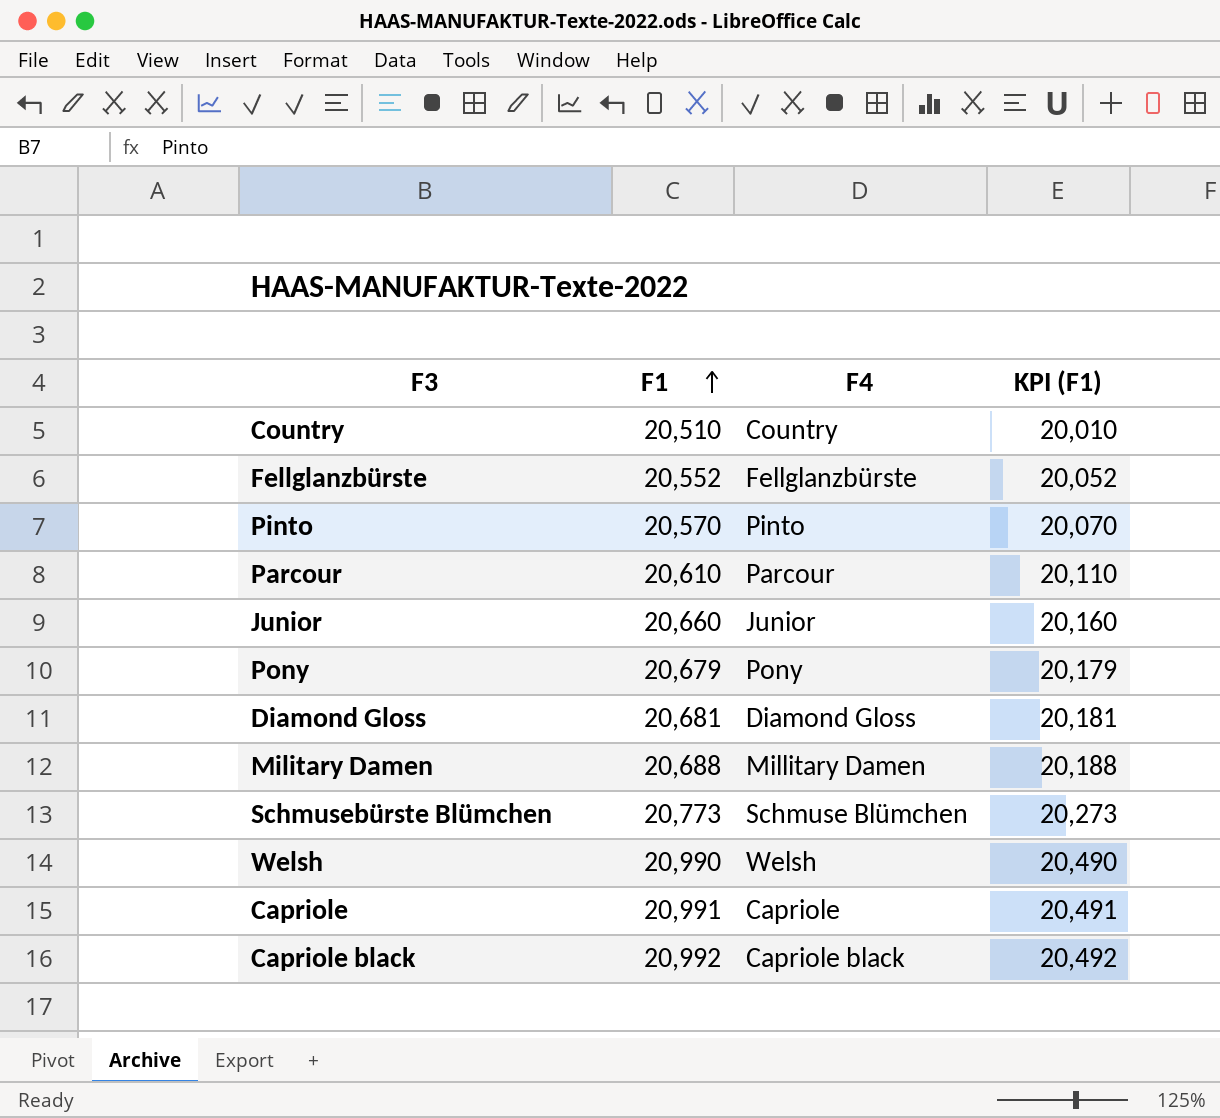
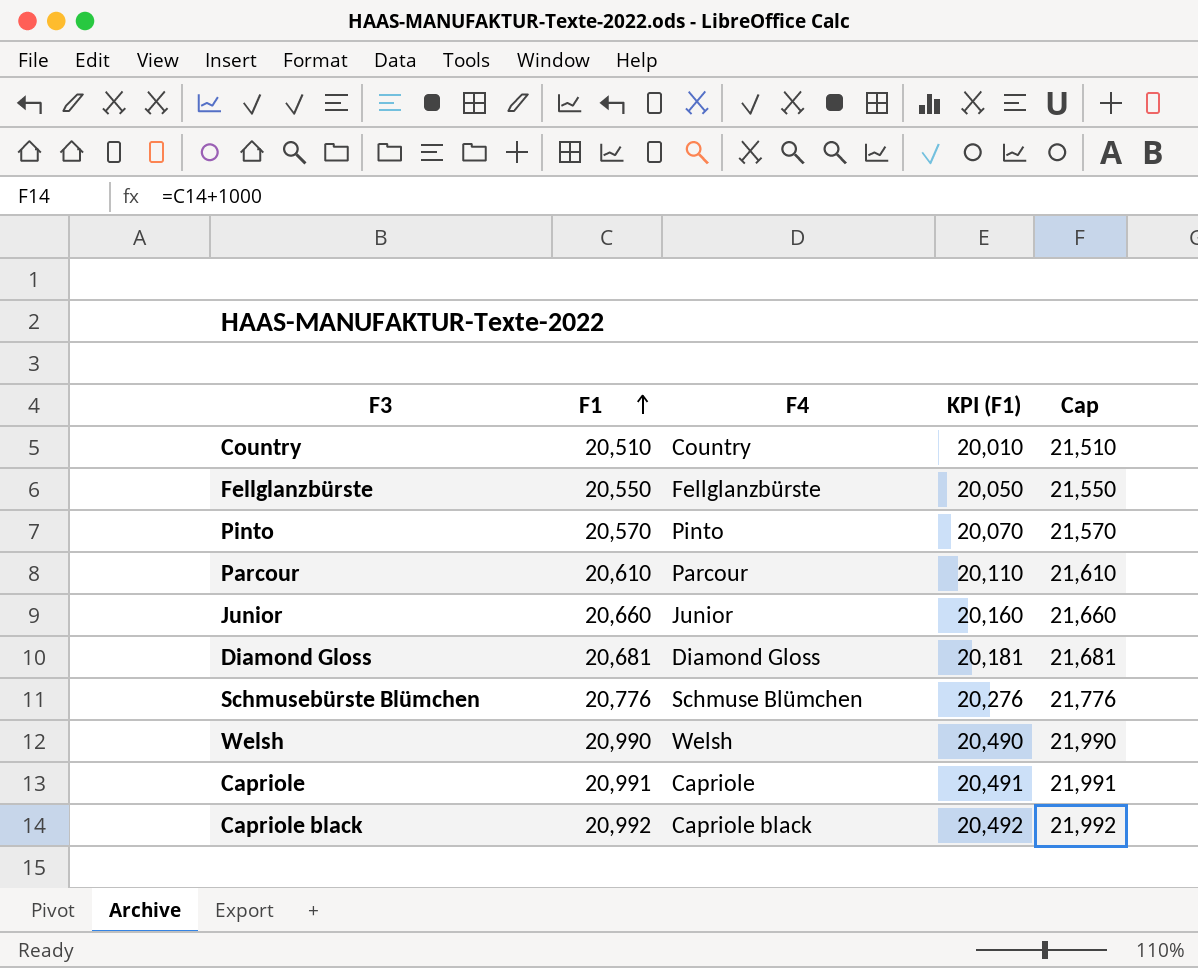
column Cap | formula: none -> [F1] + 1000
row Pony: 20,679 | Pony | 20,179 -> none
row Military Damen: 20,688 | Millitary Damen | 20,188 -> none
Fellglanzbürste | F1: 20,552 -> 20,550
Fellglanzbürste | KPI (F1): 20,052 -> 20,050
Schmusebürste Blümchen | F1: 20,773 -> 20,776
Schmusebürste Blümchen | KPI (F1): 20,273 -> 20,276

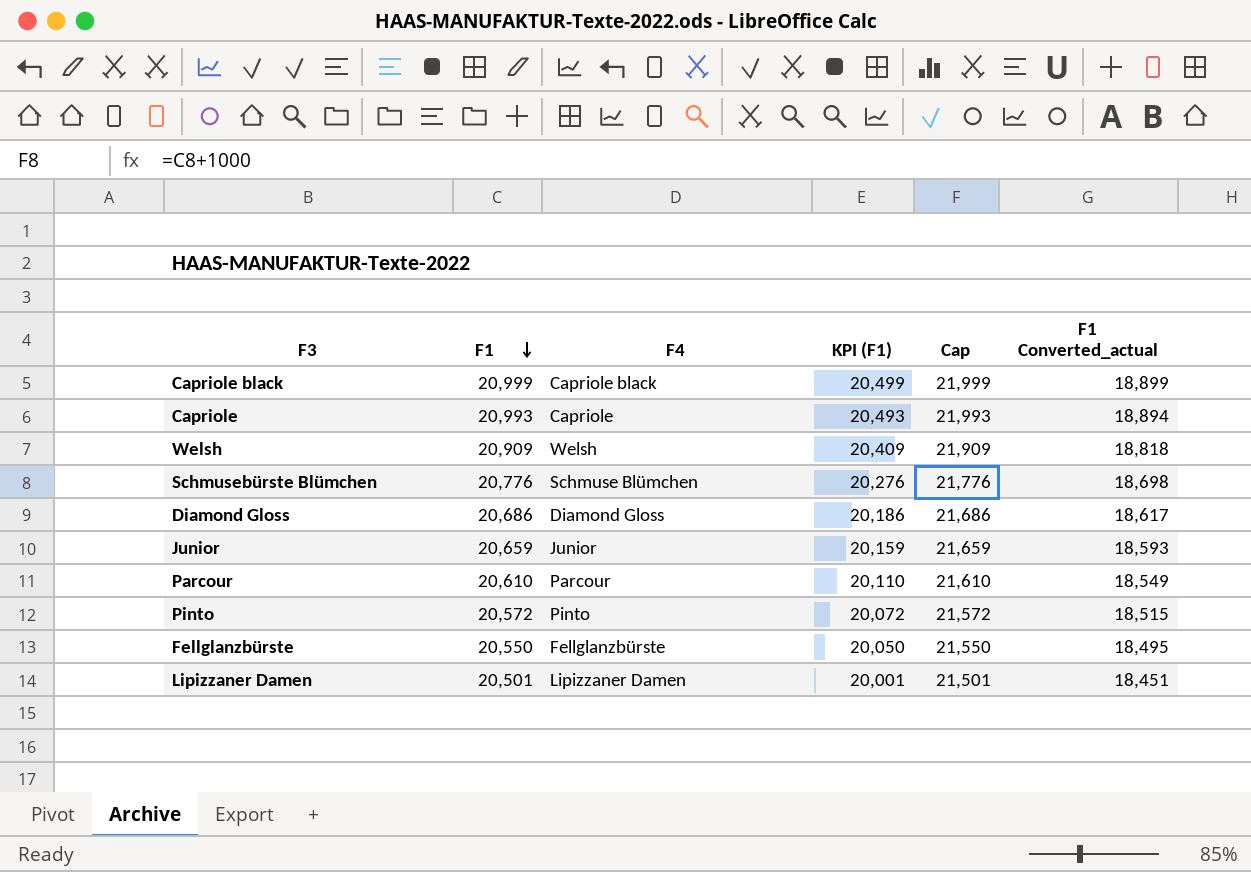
row order: F1 ascending -> F1 descending
column F1 Converted_actual | formula: none -> [F1] * 0.9
row Country: 20,510 | Country | 20,010 | 21,510 -> none
Capriole black | F1: 20,992 -> 20,999
Capriole black | KPI (F1): 20,492 -> 20,499
Capriole black | Cap: 21,992 -> 21,999
Capriole | F1: 20,991 -> 20,993
Capriole | KPI (F1): 20,491 -> 20,493
Capriole | Cap: 21,991 -> 21,993
Welsh | F1: 20,990 -> 20,909
Welsh | KPI (F1): 20,490 -> 20,409
Welsh | Cap: 21,990 -> 21,909
Diamond Gloss | F1: 20,681 -> 20,686
Diamond Gloss | KPI (F1): 20,181 -> 20,186
Diamond Gloss | Cap: 21,681 -> 21,686
Junior | F1: 20,660 -> 20,659
Junior | KPI (F1): 20,160 -> 20,159
Junior | Cap: 21,660 -> 21,659
Pinto | F1: 20,570 -> 20,572
Pinto | KPI (F1): 20,070 -> 20,072
Pinto | Cap: 21,570 -> 21,572
row Lipizzaner Damen: none -> 20,501 | Lipizzaner Damen | 20,001 | 21,501 | 18,451

